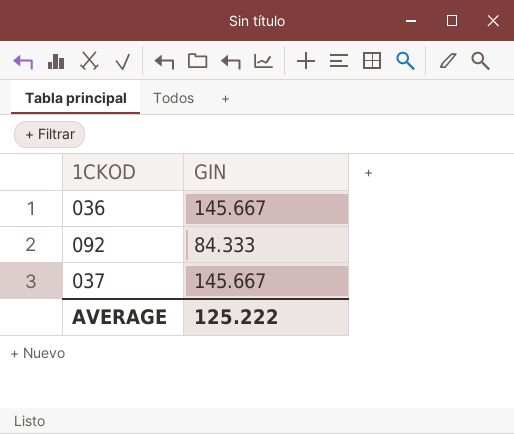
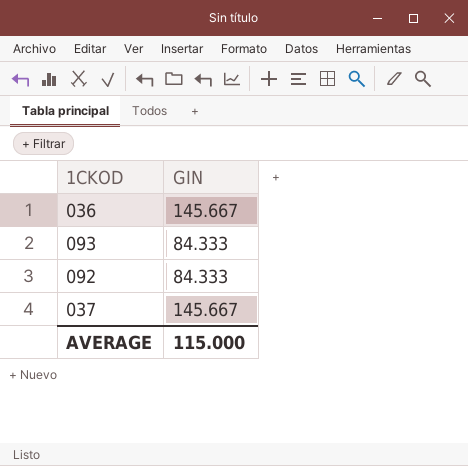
row 093: none -> 84.333
AVERAGE | GIN: 125.222 -> 115.000

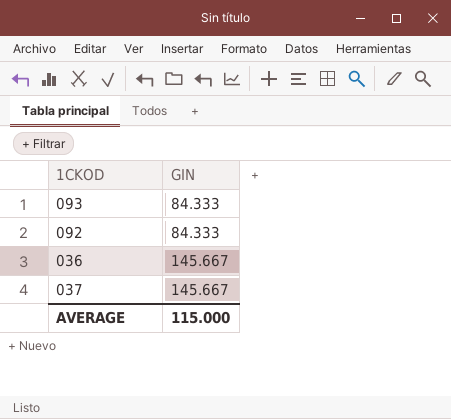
row order: none -> GIN ascending

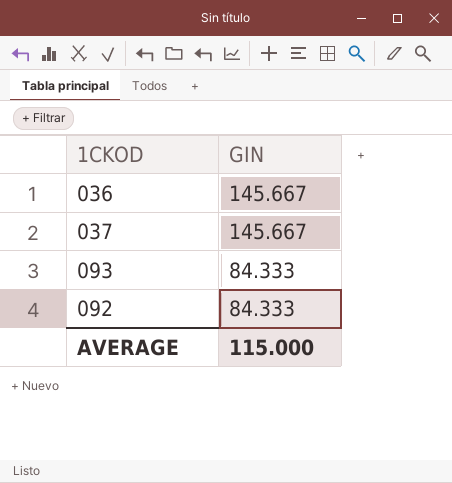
row order: GIN ascending -> GIN descending

